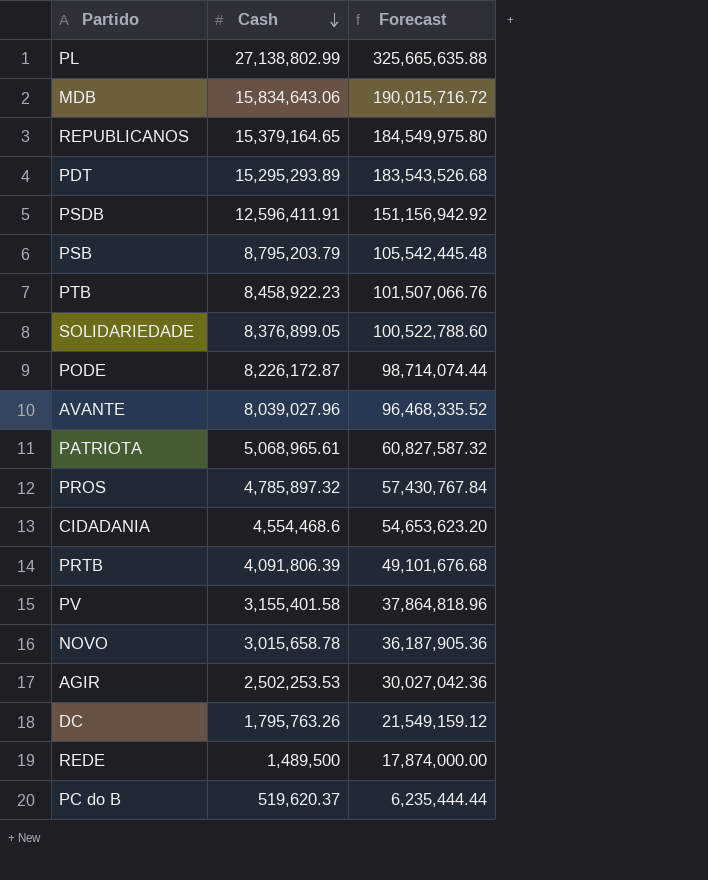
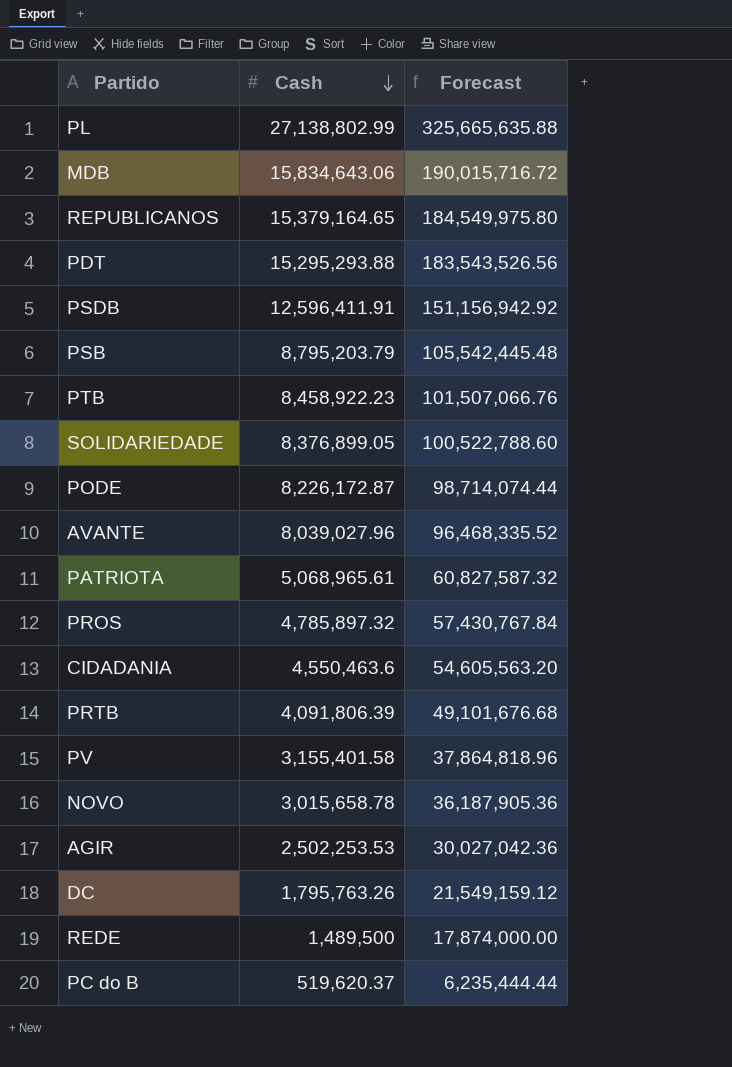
PDT | Cash: 15,295,293.89 -> 15,295,293.88
PDT | Forecast: 183,543,526.68 -> 183,543,526.56
CIDADANIA | Cash: 4,554,468.6 -> 4,550,463.6
CIDADANIA | Forecast: 54,653,623.20 -> 54,605,563.20

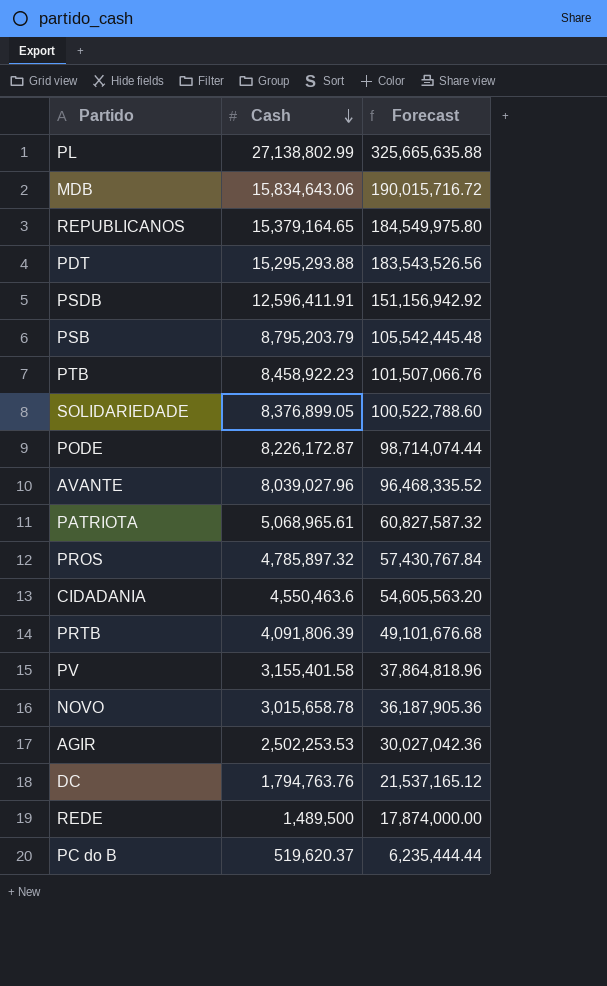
DC | Cash: 1,795,763.26 -> 1,794,763.76
DC | Forecast: 21,549,159.12 -> 21,537,165.12

